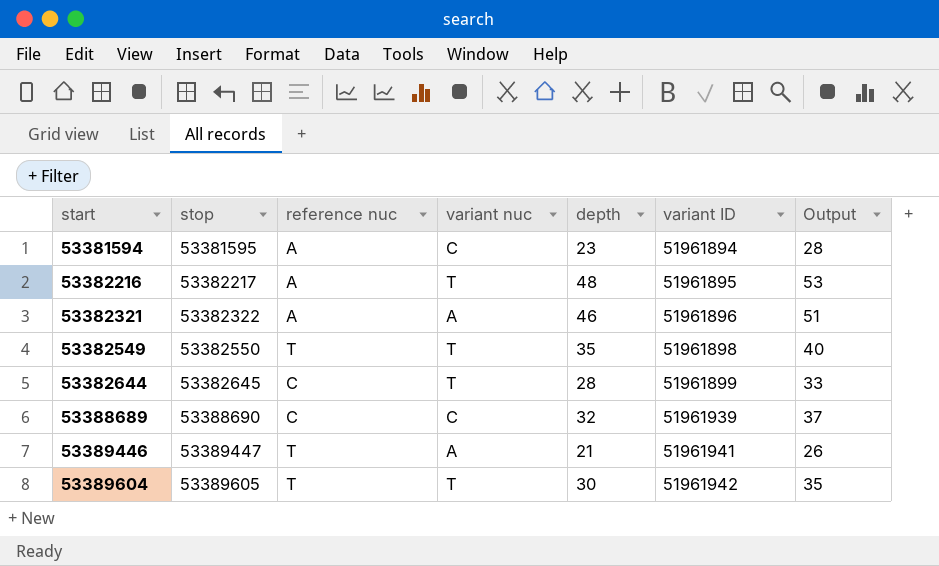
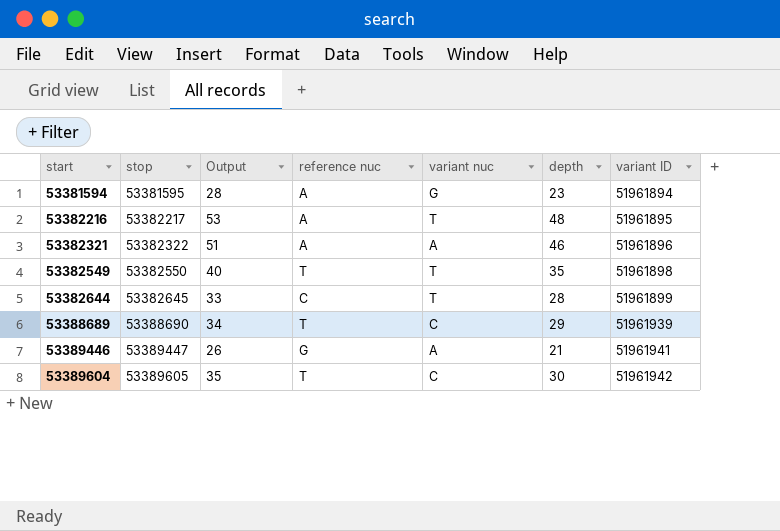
column Output | position: 7 -> 3
53381594 | variant nuc: C -> G
53388689 | Output: 37 -> 34
53388689 | reference nuc: C -> T
53388689 | depth: 32 -> 29
53389446 | reference nuc: T -> G
53389604 | variant nuc: T -> C

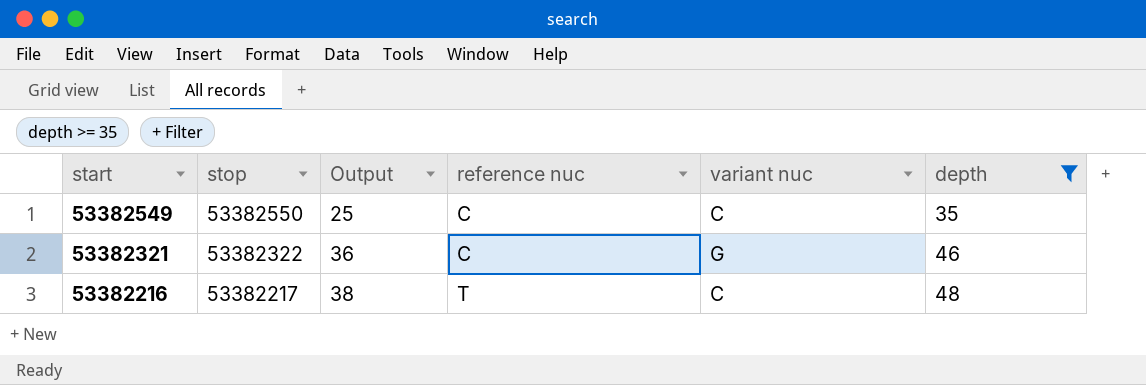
filter: none -> depth >= 35
row order: start ascending -> start descending
column variant ID | position: 7 -> none
column Output | formula: [depth] + 5 -> [depth] - 10
53382549 | reference nuc: T -> C
53382549 | variant nuc: T -> C
53382321 | reference nuc: A -> C
53382321 | variant nuc: A -> G
53382216 | reference nuc: A -> T
53382216 | variant nuc: T -> C

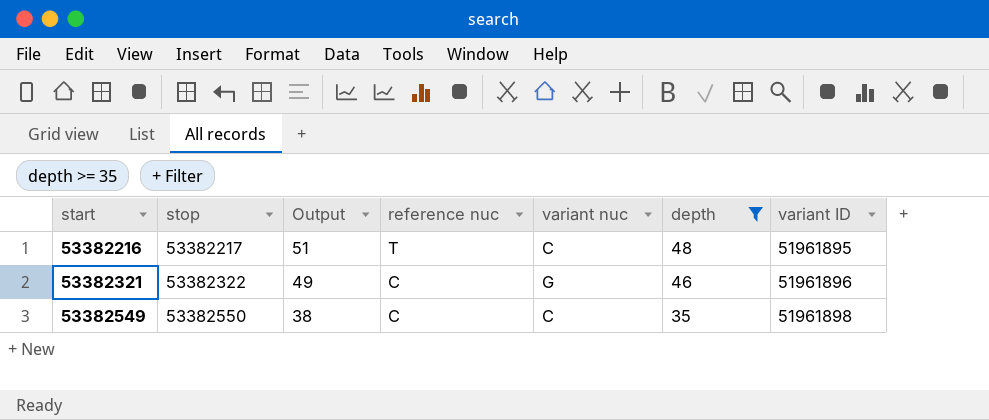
row order: start descending -> start ascending
column Output | formula: [depth] - 10 -> [depth] + 3
column variant ID | position: none -> 7

